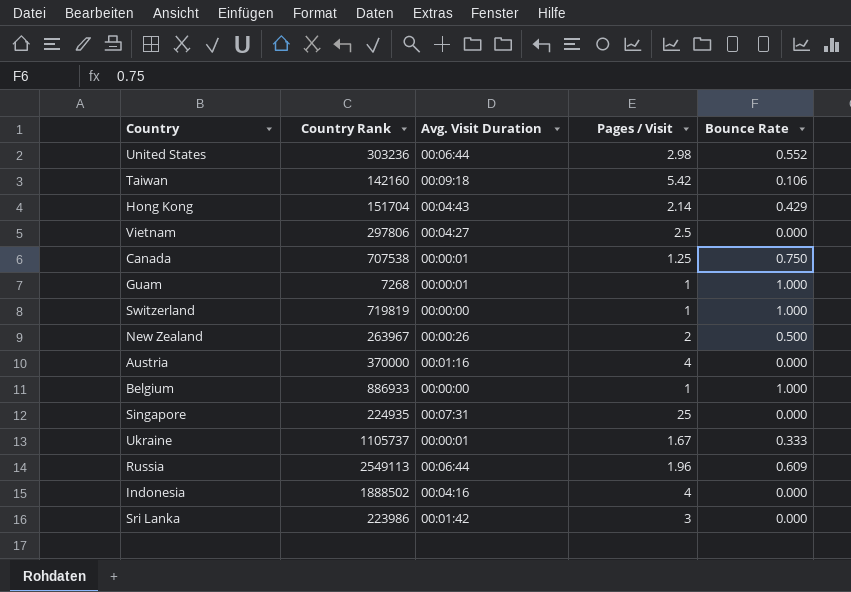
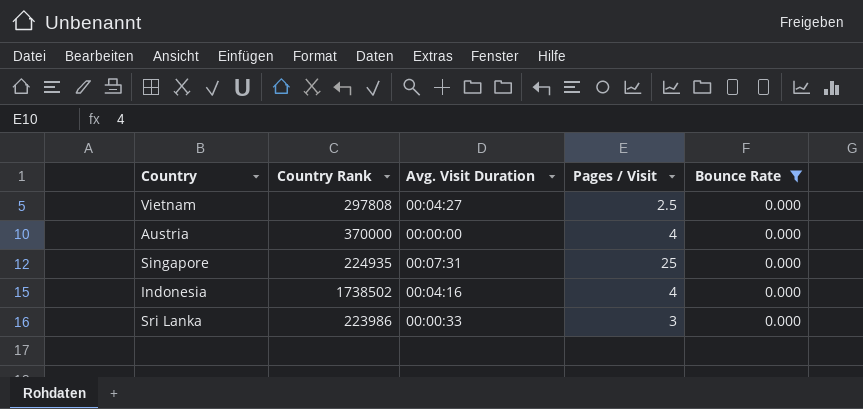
filter: none -> Bounce Rate = 0.000
Vietnam | Country Rank: 297806 -> 297808
Austria | Avg. Visit Duration: 00:01:16 -> 00:00:00
Indonesia | Country Rank: 1888502 -> 1738502
Sri Lanka | Avg. Visit Duration: 00:01:42 -> 00:00:33

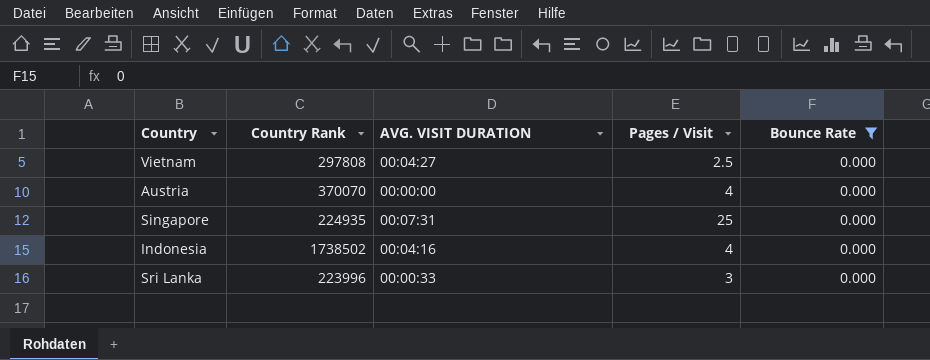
column name: Avg. Visit Duration -> AVG. VISIT DURATION
Austria | Country Rank: 370000 -> 370070
Sri Lanka | Country Rank: 223986 -> 223996

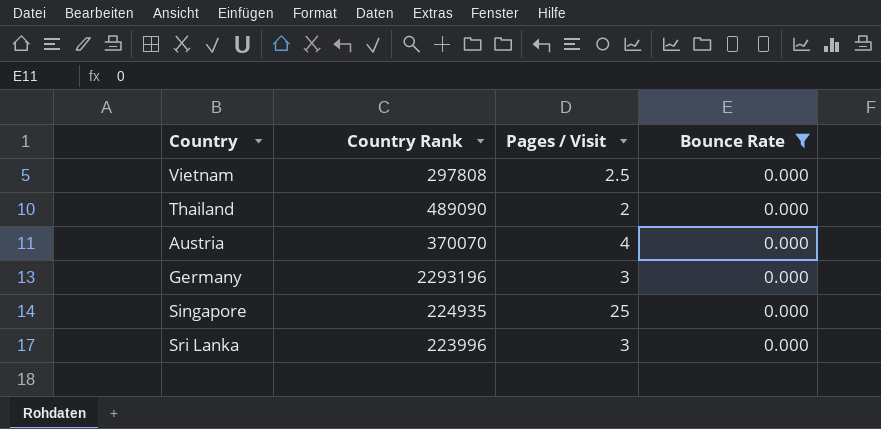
column AVG. VISIT DURATION | position: 3 -> none
row Indonesia: 1738502 | 00:04:16 | 4 | 0.000 -> none
row Thailand: none -> 489090 | 2 | 0.000
row Germany: none -> 2293196 | 3 | 0.000

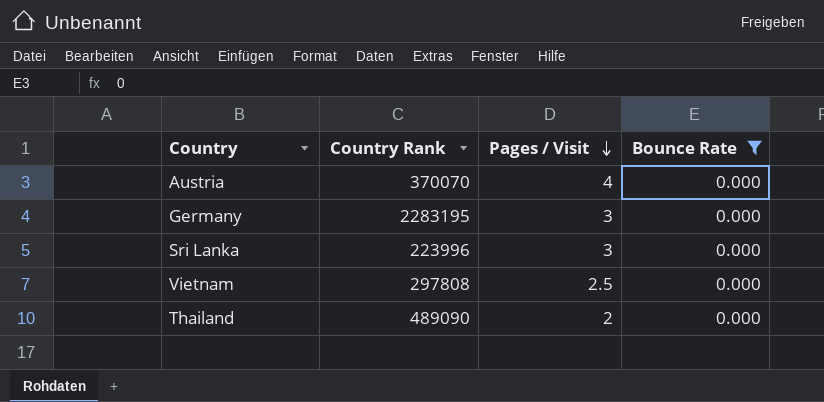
row order: none -> Pages / Visit descending
row Singapore: 224935 | 25 | 0.000 -> none
Germany | Country Rank: 2293196 -> 2283195

